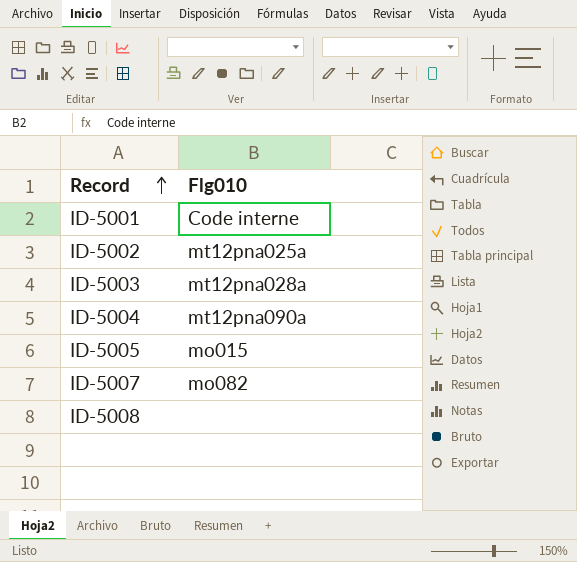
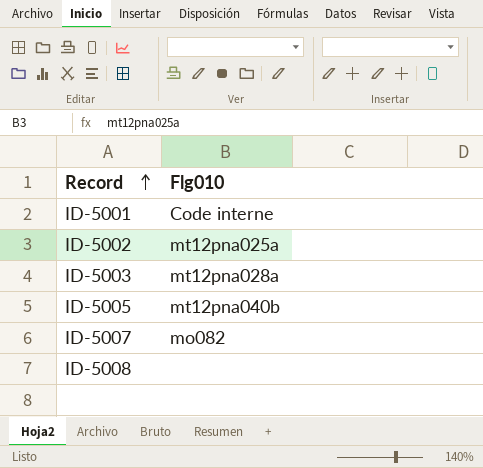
row ID-5004: mt12pna090a -> none
ID-5005 | Flg010: mo015 -> mt12pna040b

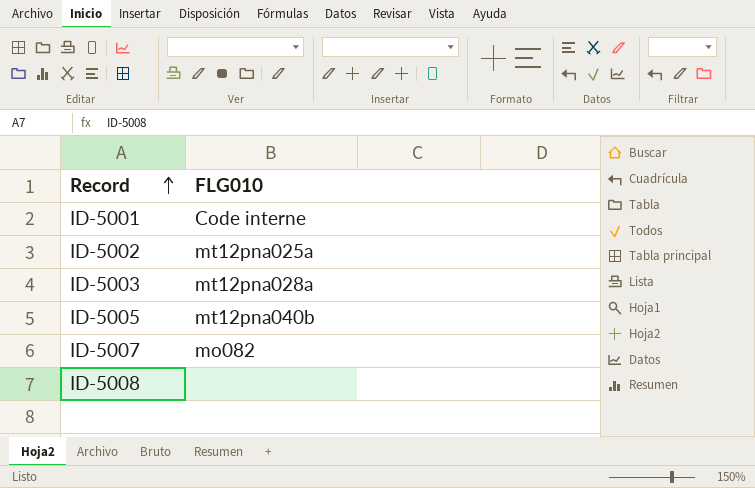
column name: Flg010 -> FLG010

